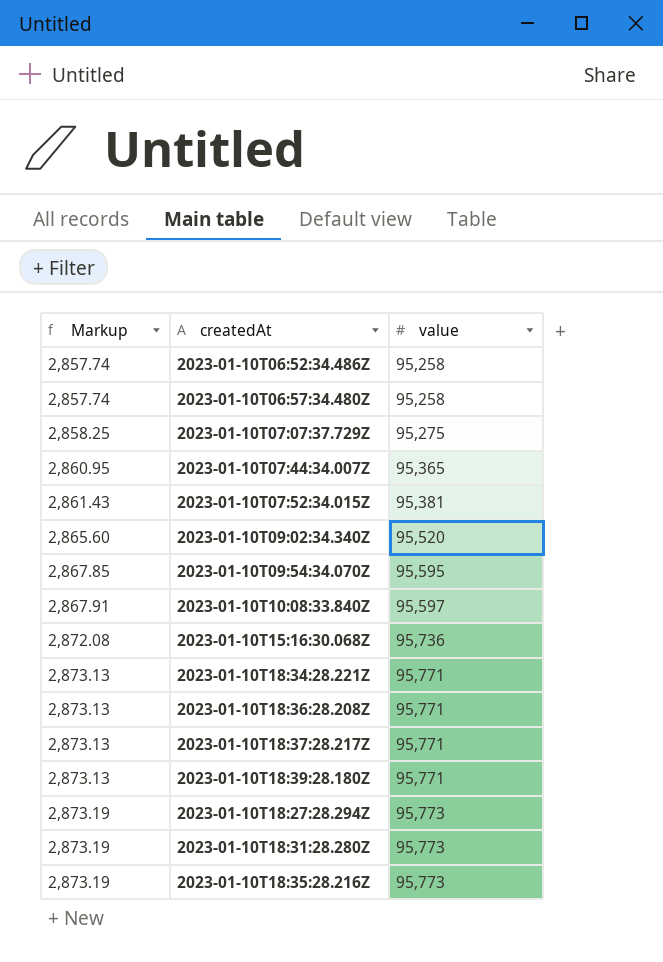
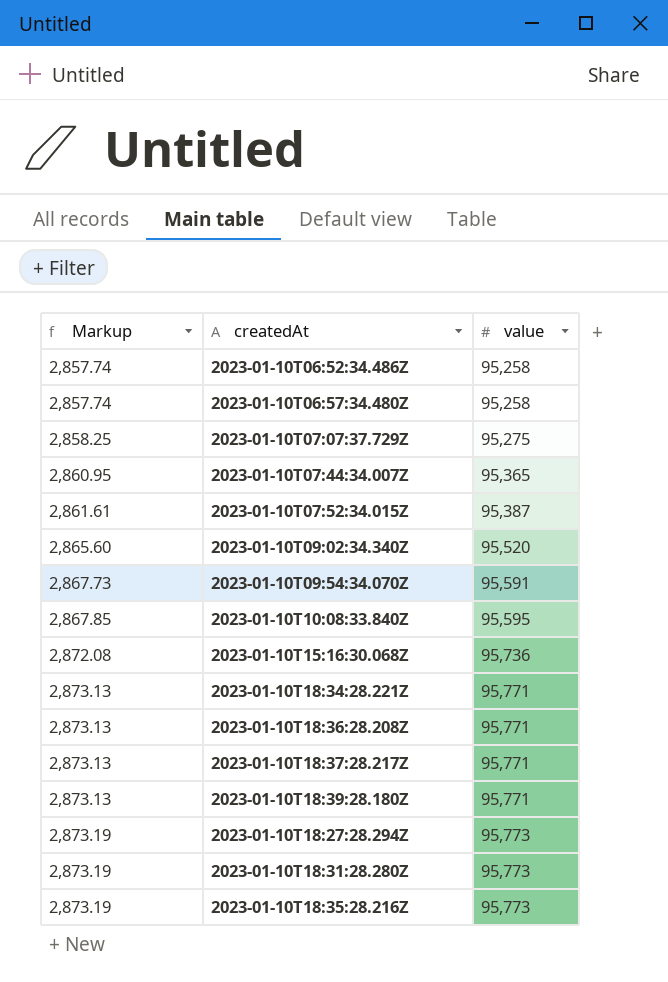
2023-01-10T07:52:34.015Z | Markup: 2,861.43 -> 2,861.61
2023-01-10T07:52:34.015Z | value: 95,381 -> 95,387
2023-01-10T09:54:34.070Z | Markup: 2,867.85 -> 2,867.73
2023-01-10T09:54:34.070Z | value: 95,595 -> 95,591
2023-01-10T10:08:33.840Z | Markup: 2,867.91 -> 2,867.85
2023-01-10T10:08:33.840Z | value: 95,597 -> 95,595

